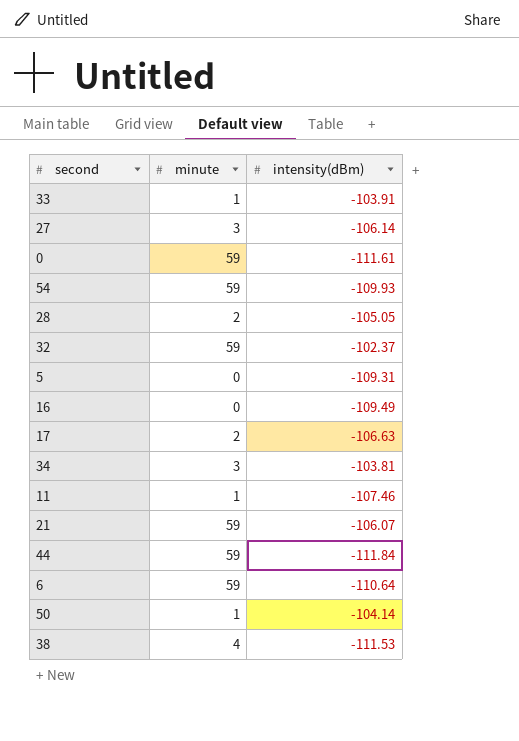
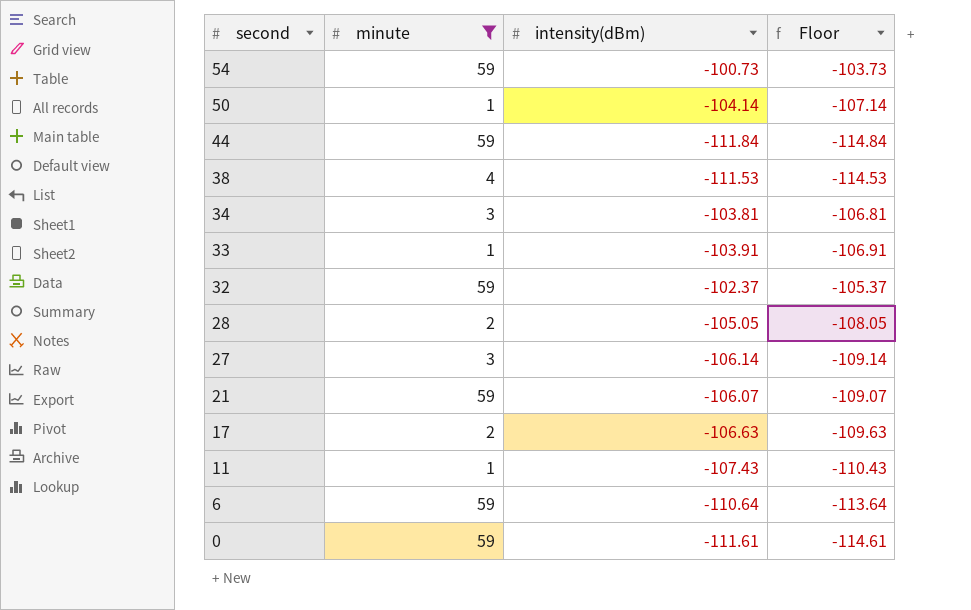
filter: none -> minute != 0
row order: none -> second descending
column Floor | formula: none -> [intensity(dBm)] - 3
54 | intensity(dBm): -109.93 -> -100.73
11 | intensity(dBm): -107.46 -> -107.43

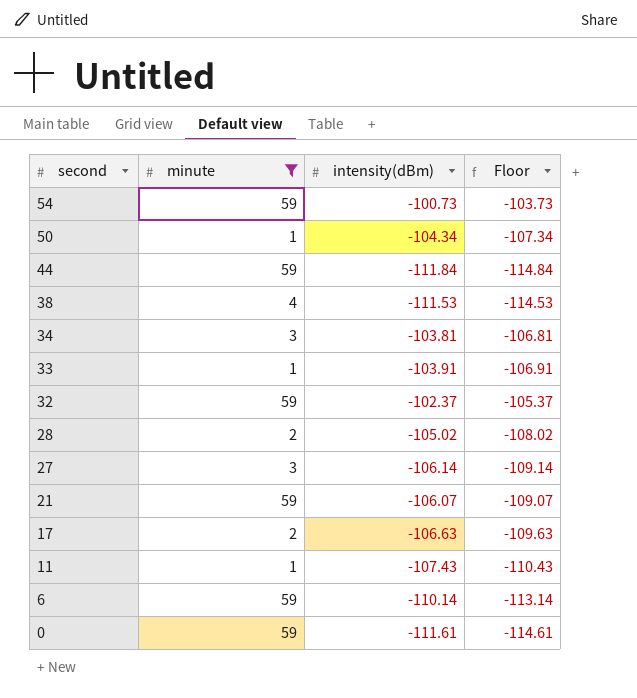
50 | intensity(dBm): -104.14 -> -104.34
50 | Floor: -107.14 -> -107.34
28 | intensity(dBm): -105.05 -> -105.02
28 | Floor: -108.05 -> -108.02
6 | intensity(dBm): -110.64 -> -110.14
6 | Floor: -113.64 -> -113.14

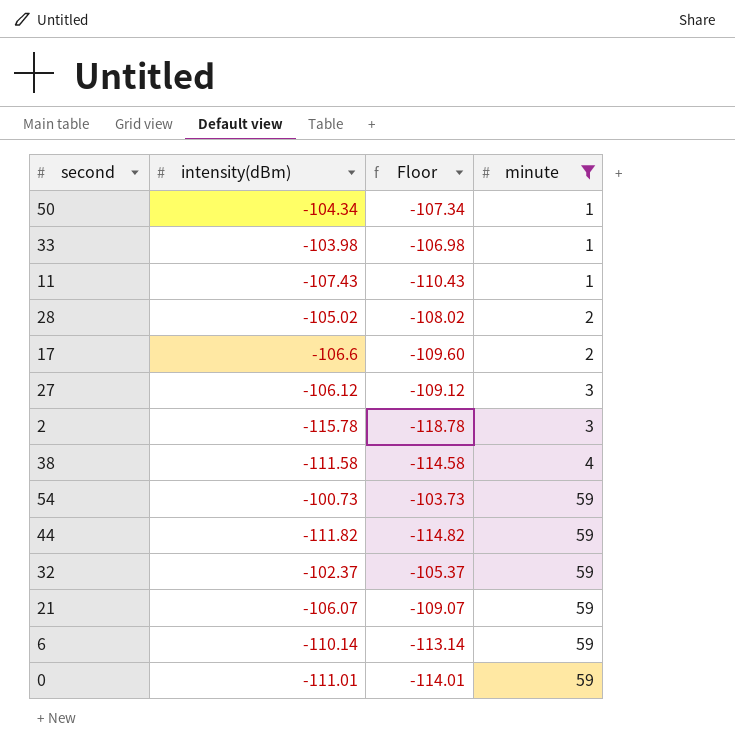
row order: second descending -> minute ascending
column minute | position: 2 -> 4
row 34: 3 | -103.81 | -106.81 -> none
33 | intensity(dBm): -103.91 -> -103.98
33 | Floor: -106.91 -> -106.98
17 | intensity(dBm): -106.63 -> -106.6
17 | Floor: -109.63 -> -109.60
27 | intensity(dBm): -106.14 -> -106.12
27 | Floor: -109.14 -> -109.12
row 2: none -> -115.78 | -118.78 | 3
38 | intensity(dBm): -111.53 -> -111.58
38 | Floor: -114.53 -> -114.58
44 | intensity(dBm): -111.84 -> -111.82
44 | Floor: -114.84 -> -114.82
0 | intensity(dBm): -111.61 -> -111.01
0 | Floor: -114.61 -> -114.01

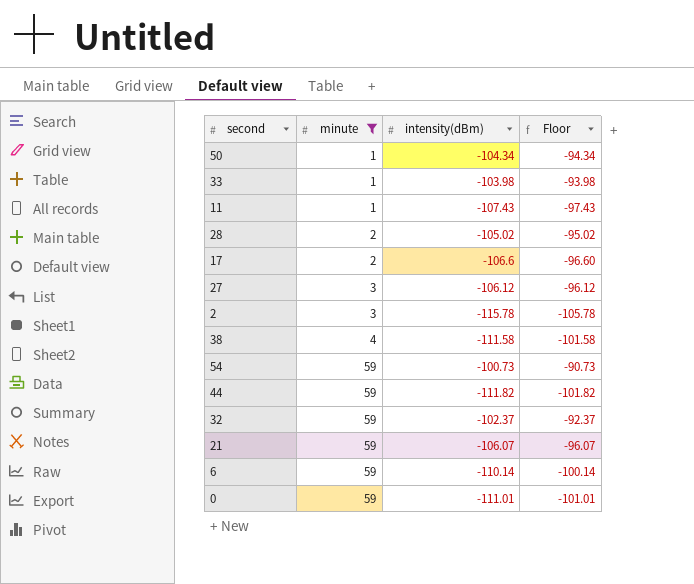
column minute | position: 4 -> 2
column Floor | formula: [intensity(dBm)] - 3 -> [intensity(dBm)] + 10

